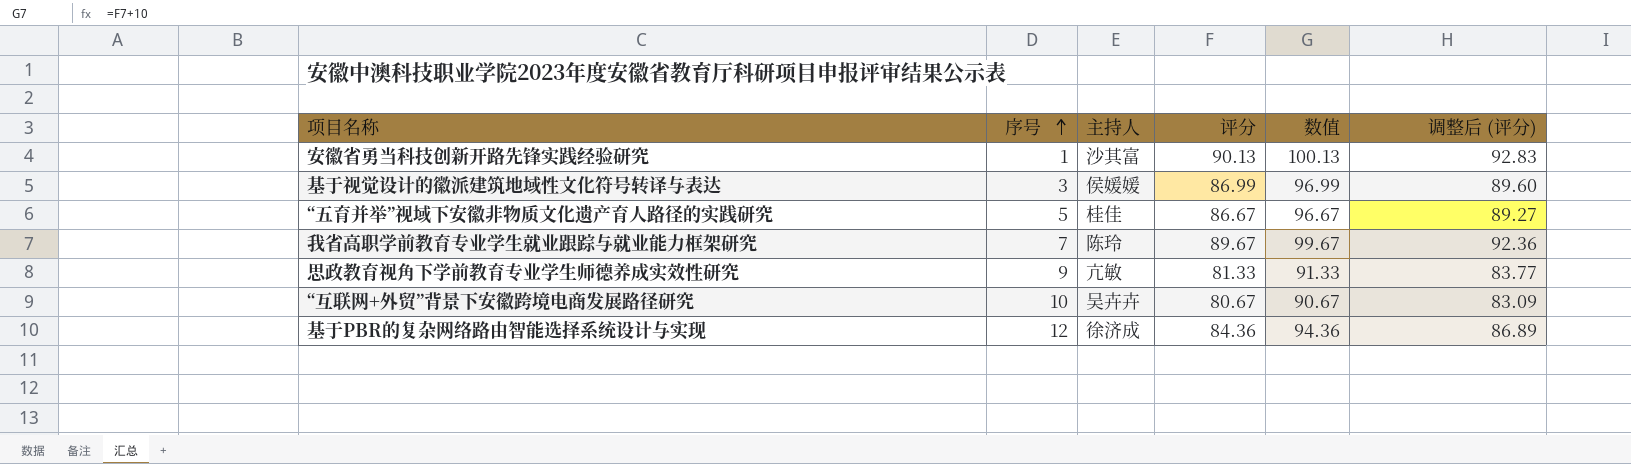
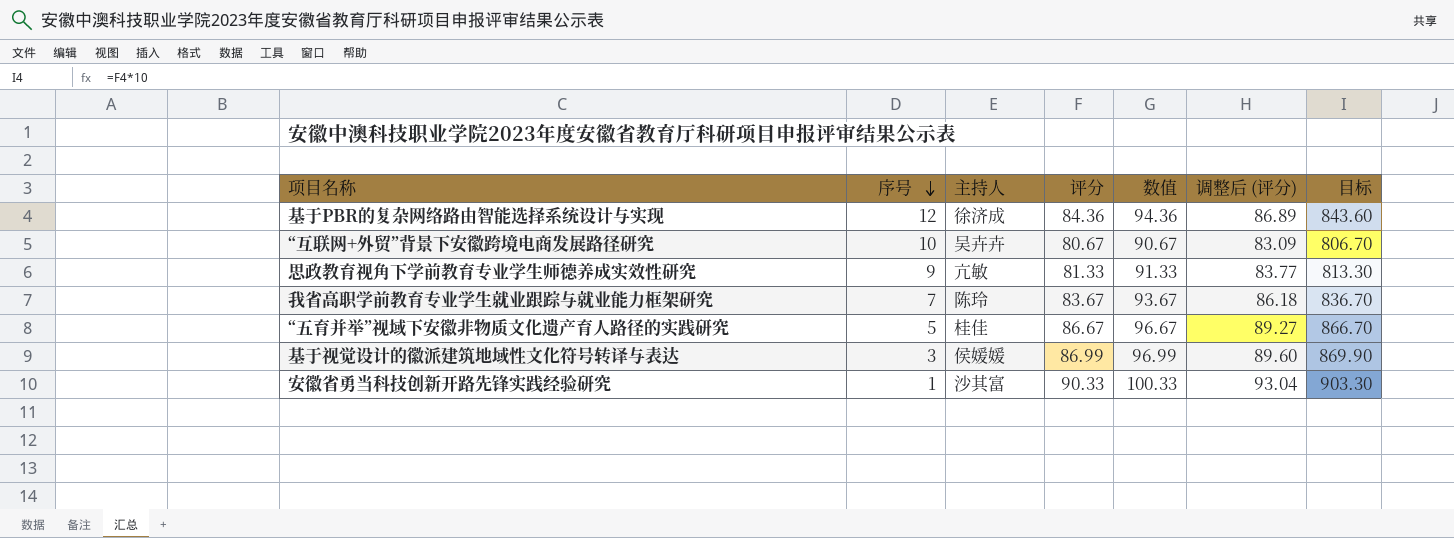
row order: 序号 ascending -> 序号 descending
column 目标 | formula: none -> [评分] * 10
我省高职学前教育专业学生就业跟踪与就业能力框架研究 | 评分: 89.67 -> 83.67
我省高职学前教育专业学生就业跟踪与就业能力框架研究 | 数值: 99.67 -> 93.67
我省高职学前教育专业学生就业跟踪与就业能力框架研究 | 调整后 (评分): 92.36 -> 86.18
安徽省勇当科技创新开路先锋实践经验研究 | 评分: 90.13 -> 90.33
安徽省勇当科技创新开路先锋实践经验研究 | 数值: 100.13 -> 100.33
安徽省勇当科技创新开路先锋实践经验研究 | 调整后 (评分): 92.83 -> 93.04

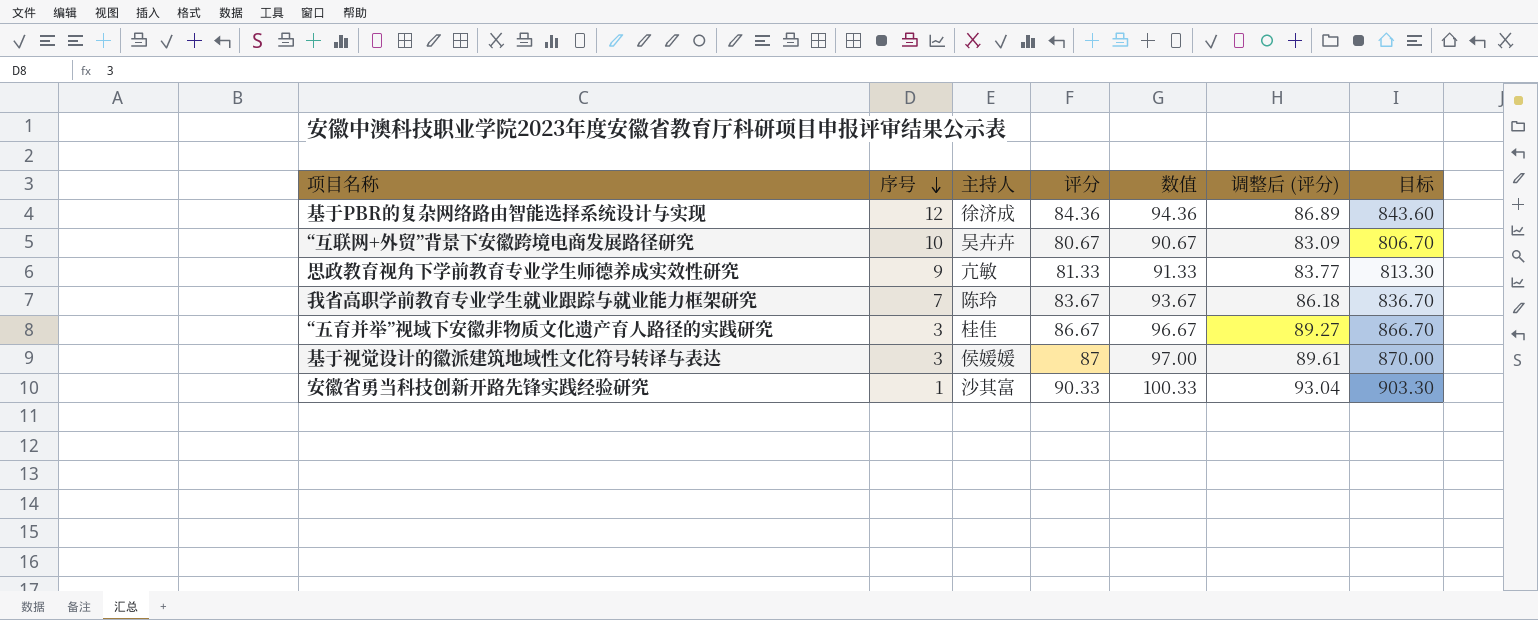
“五育并举”视域下安徽非物质文化遗产育人路径的实践研究 | 序号: 5 -> 3
基于视觉设计的徽派建筑地域性文化符号转译与表达 | 评分: 86.99 -> 87
基于视觉设计的徽派建筑地域性文化符号转译与表达 | 数值: 96.99 -> 97.00
基于视觉设计的徽派建筑地域性文化符号转译与表达 | 调整后 (评分): 89.60 -> 89.61
基于视觉设计的徽派建筑地域性文化符号转译与表达 | 目标: 869.90 -> 870.00

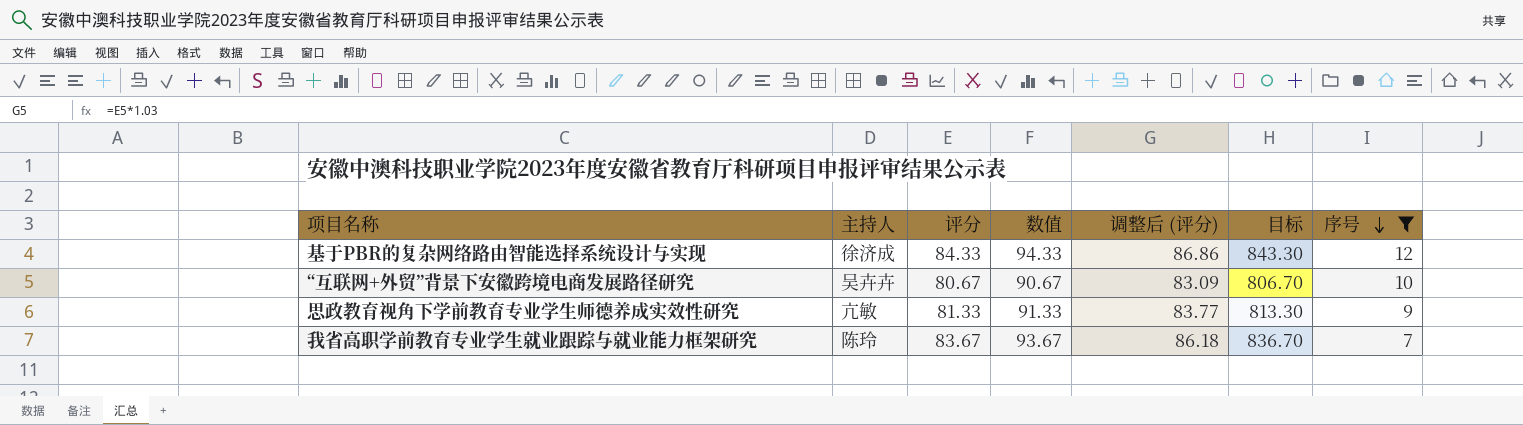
filter: none -> 序号 >= 7
column 序号 | position: 2 -> 7
基于PBR的复杂网络路由智能选择系统设计与实现 | 评分: 84.36 -> 84.33
基于PBR的复杂网络路由智能选择系统设计与实现 | 数值: 94.36 -> 94.33
基于PBR的复杂网络路由智能选择系统设计与实现 | 调整后 (评分): 86.89 -> 86.86
基于PBR的复杂网络路由智能选择系统设计与实现 | 目标: 843.60 -> 843.30

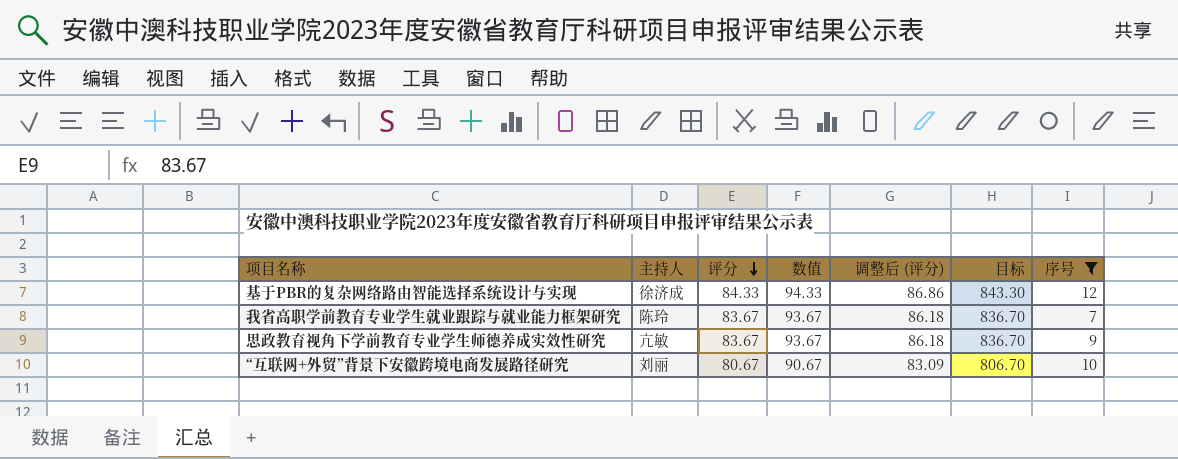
row order: 序号 descending -> 评分 descending
思政教育视角下学前教育专业学生师德养成实效性研究 | 评分: 81.33 -> 83.67
思政教育视角下学前教育专业学生师德养成实效性研究 | 数值: 91.33 -> 93.67
思政教育视角下学前教育专业学生师德养成实效性研究 | 调整后 (评分): 83.77 -> 86.18
思政教育视角下学前教育专业学生师德养成实效性研究 | 目标: 813.30 -> 836.70
“互联网+外贸”背景下安徽跨境电商发展路径研究 | 主持人: 吴卉卉 -> 刘丽

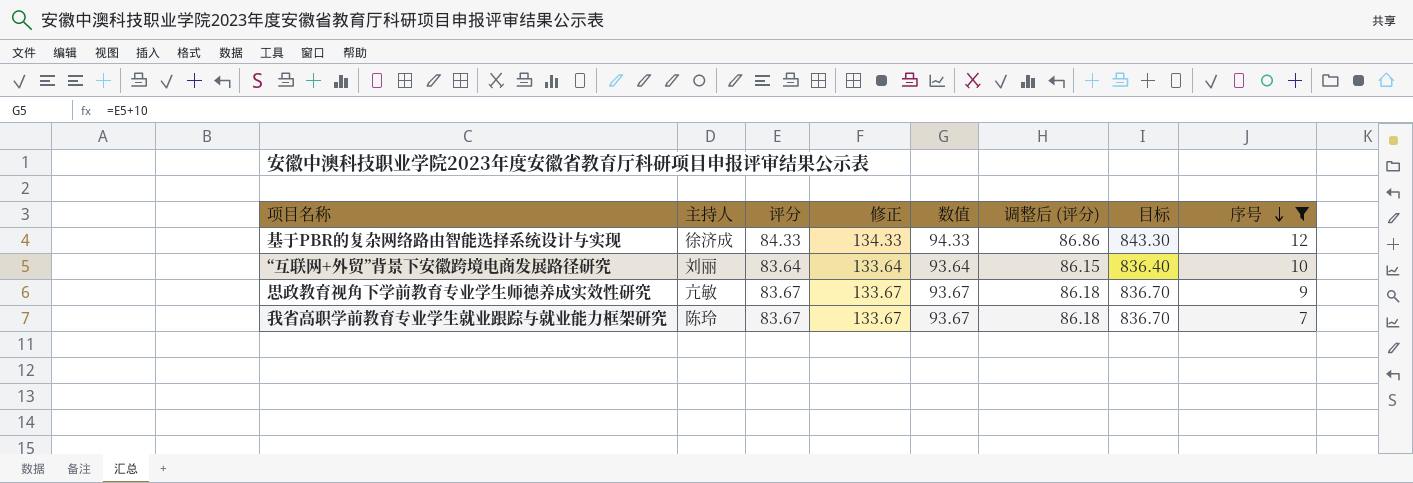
row order: 评分 descending -> 序号 descending
column 修正 | formula: none -> [评分] + 50
“互联网+外贸”背景下安徽跨境电商发展路径研究 | 评分: 80.67 -> 83.64
“互联网+外贸”背景下安徽跨境电商发展路径研究 | 数值: 90.67 -> 93.64
“互联网+外贸”背景下安徽跨境电商发展路径研究 | 调整后 (评分): 83.09 -> 86.15
“互联网+外贸”背景下安徽跨境电商发展路径研究 | 目标: 806.70 -> 836.40

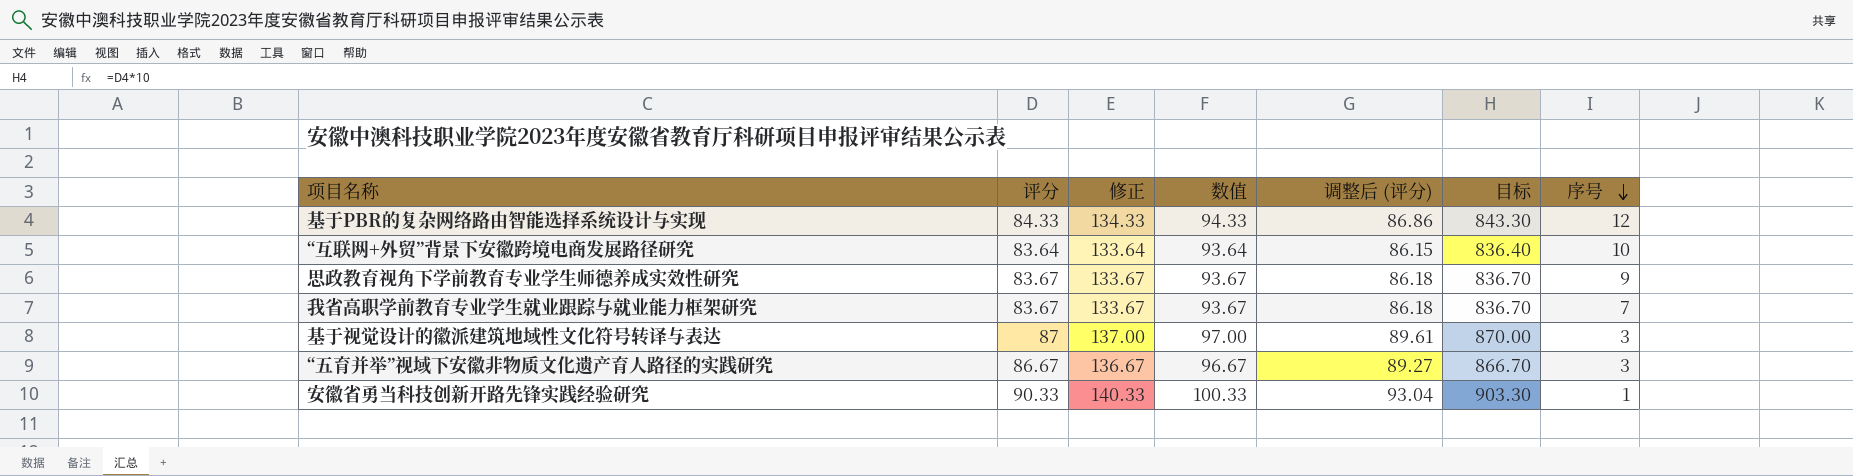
filter: 序号 >= 7 -> none
column 主持人 | position: 2 -> none

